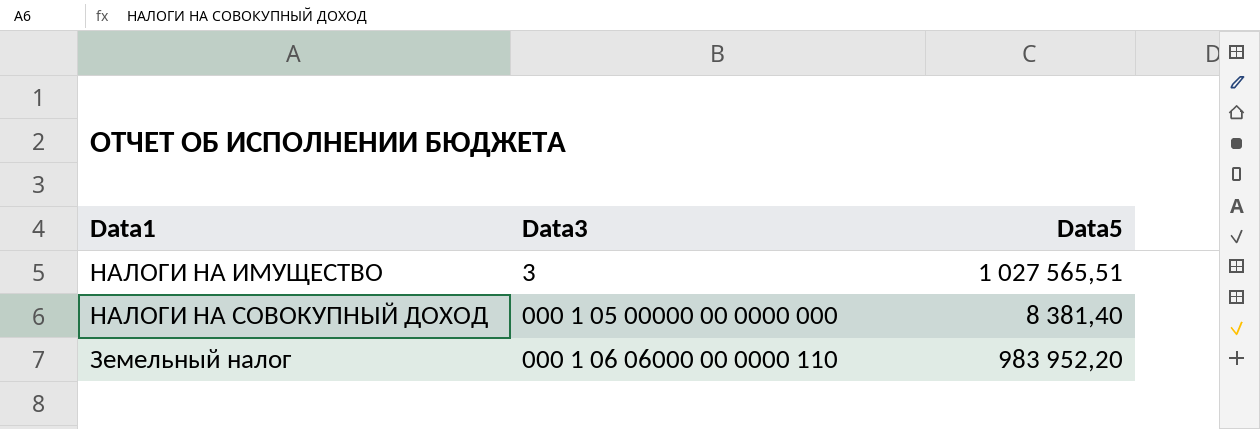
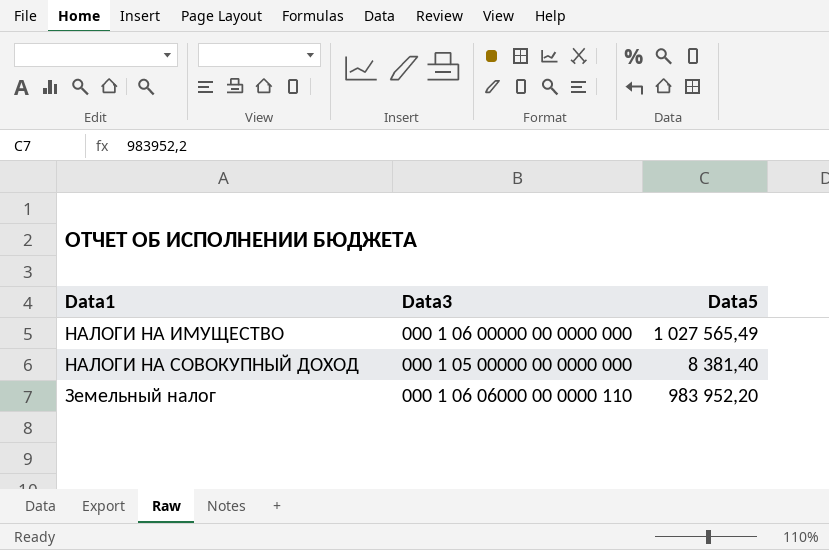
НАЛОГИ НА ИМУЩЕСТВО | Data3: 3 -> 000 1 06 00000 00 0000 000
НАЛОГИ НА ИМУЩЕСТВО | Data5: 1 027 565,51 -> 1 027 565,49

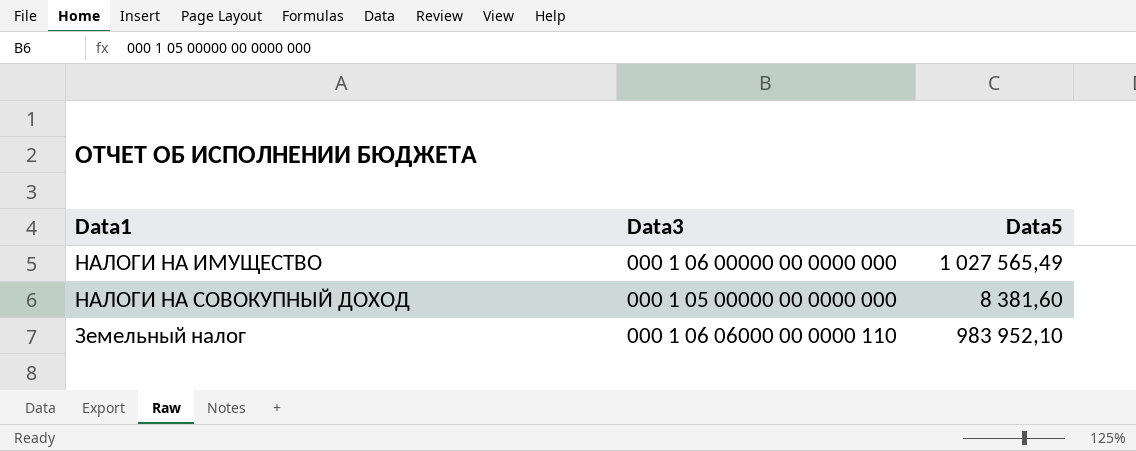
НАЛОГИ НА СОВОКУПНЫЙ ДОХОД | Data5: 8 381,40 -> 8 381,60
Земельный налог | Data5: 983 952,20 -> 983 952,10

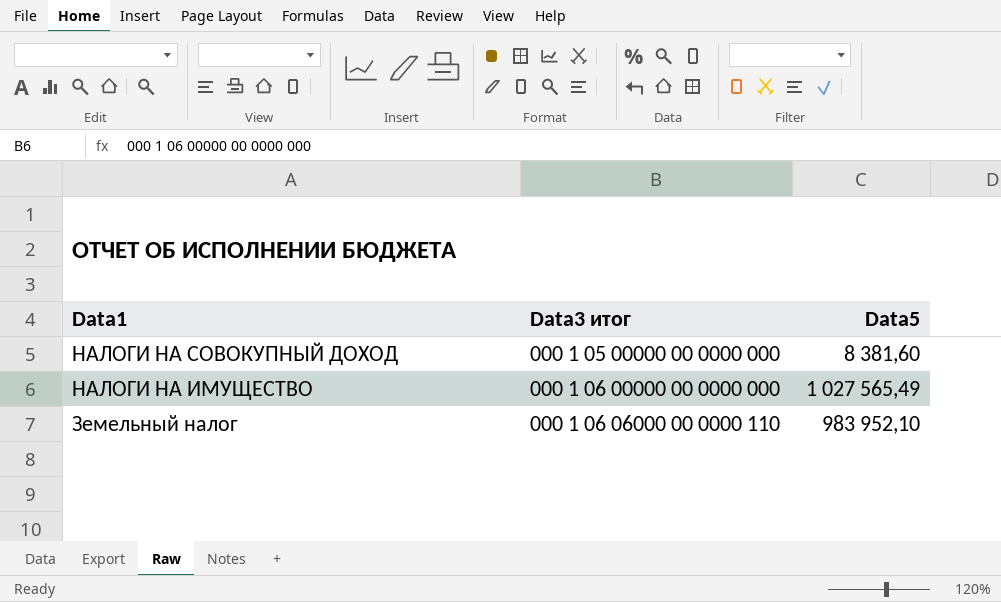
row order: none -> Data1 descending
column name: Data3 -> Data3 итог

